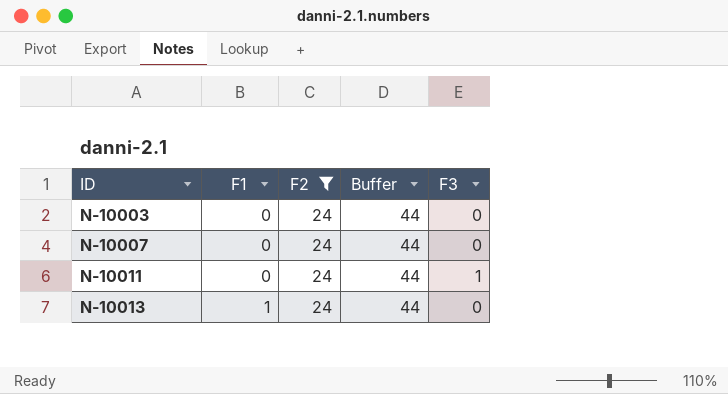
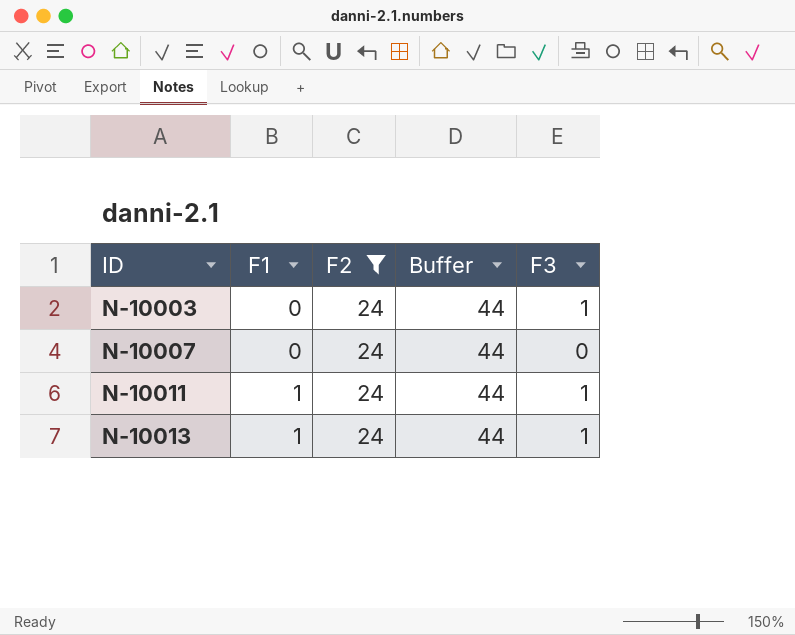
N-10003 | F3: 0 -> 1
N-10011 | F1: 0 -> 1
N-10013 | F3: 0 -> 1

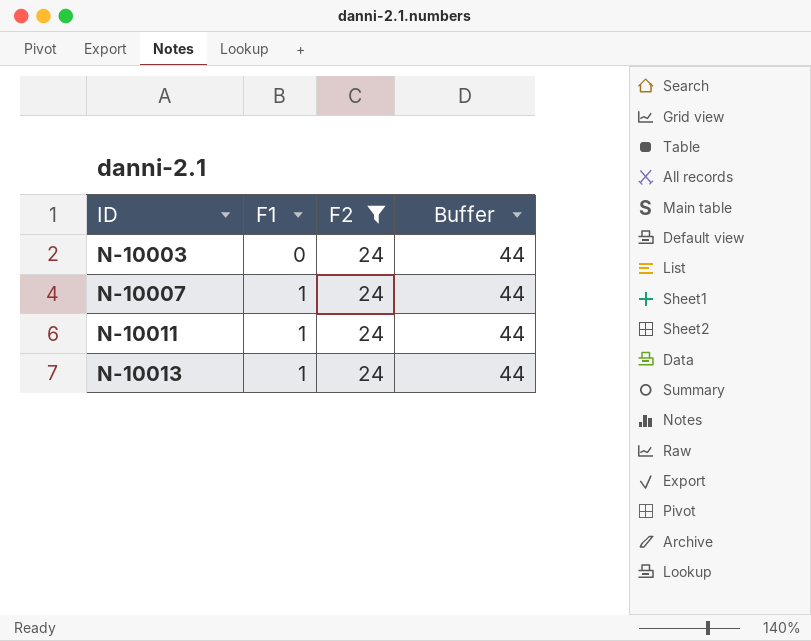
column F3 | position: 5 -> none
N-10007 | F1: 0 -> 1

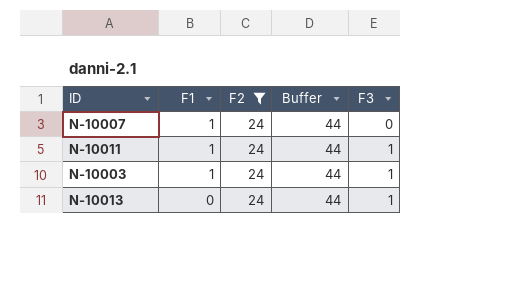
row order: ID ascending -> F1 descending
column F3 | position: none -> 5
N-10003 | F1: 0 -> 1
N-10013 | F1: 1 -> 0

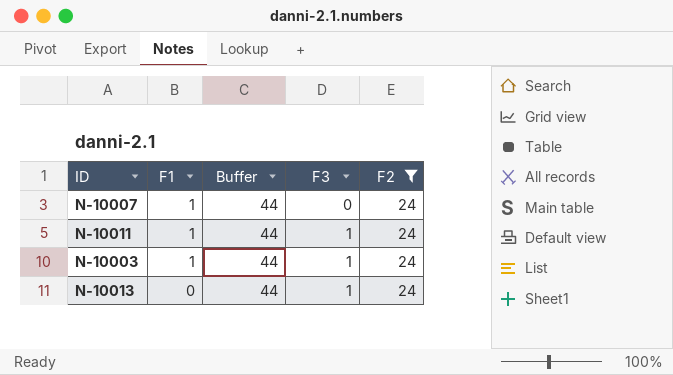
column F2 | position: 3 -> 5

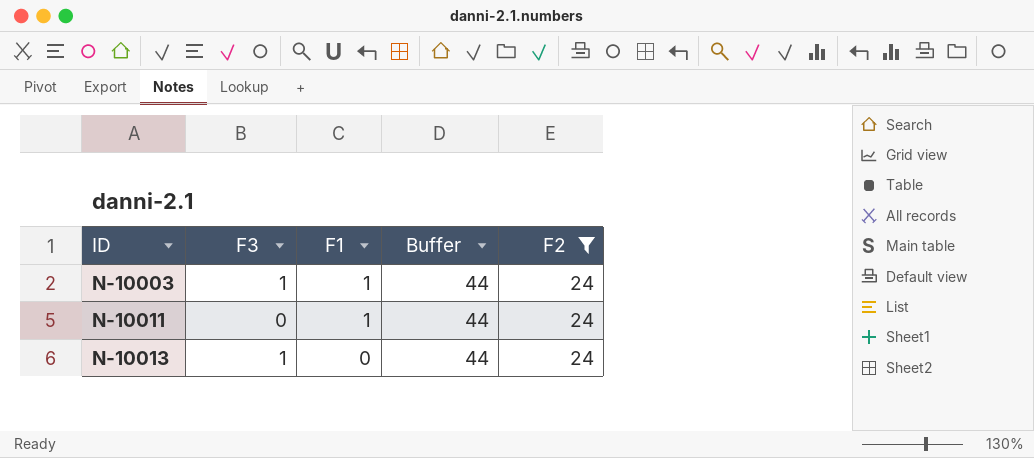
row order: F1 descending -> ID ascending
column F3 | position: 4 -> 2
row N-10007: 1 | 44 | 0 | 24 -> none
N-10011 | F3: 1 -> 0

